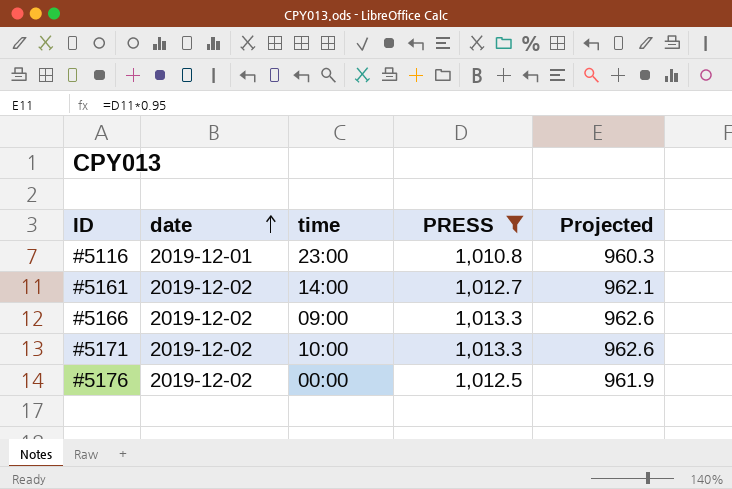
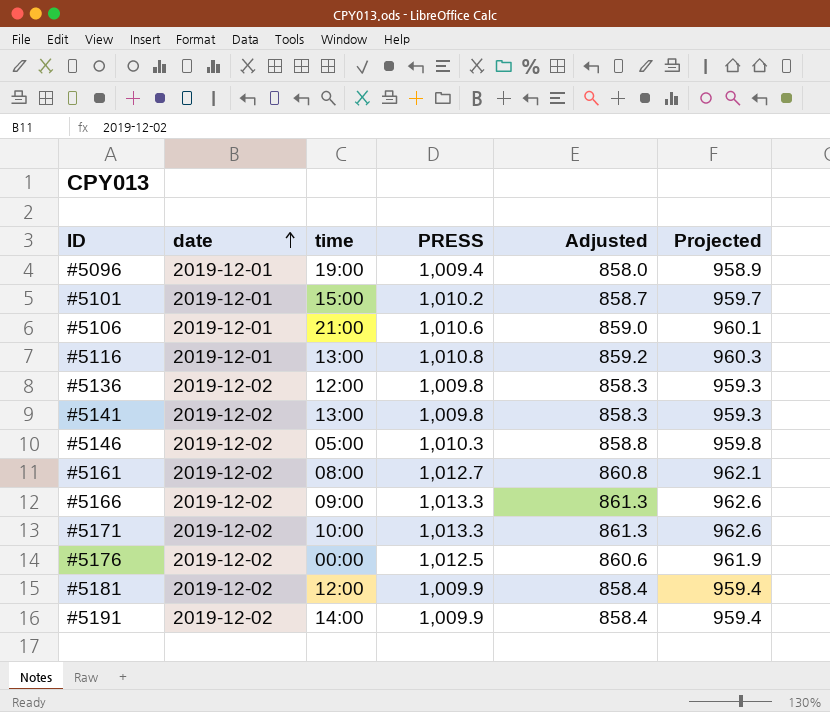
filter: PRESS >= 1,010.8 -> none
column Adjusted | formula: none -> [PRESS] * 0.85
#5116 | time: 23:00 -> 13:00
#5161 | time: 14:00 -> 08:00

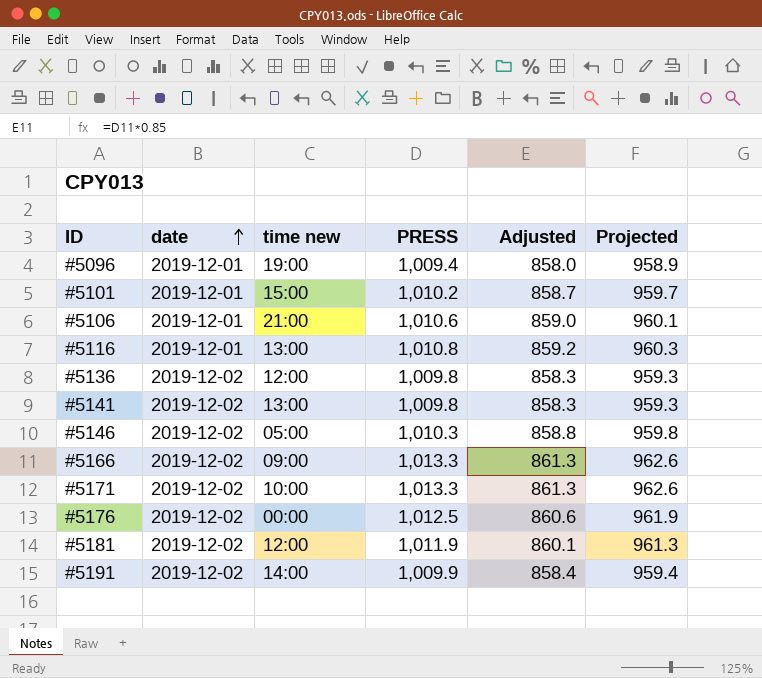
column name: time -> time new
row #5161: 2019-12-02 | 08:00 | 1,012.7 | 860.8 | 962.1 -> none
#5181 | PRESS: 1,009.9 -> 1,011.9
#5181 | Adjusted: 858.4 -> 860.1
#5181 | Projected: 959.4 -> 961.3

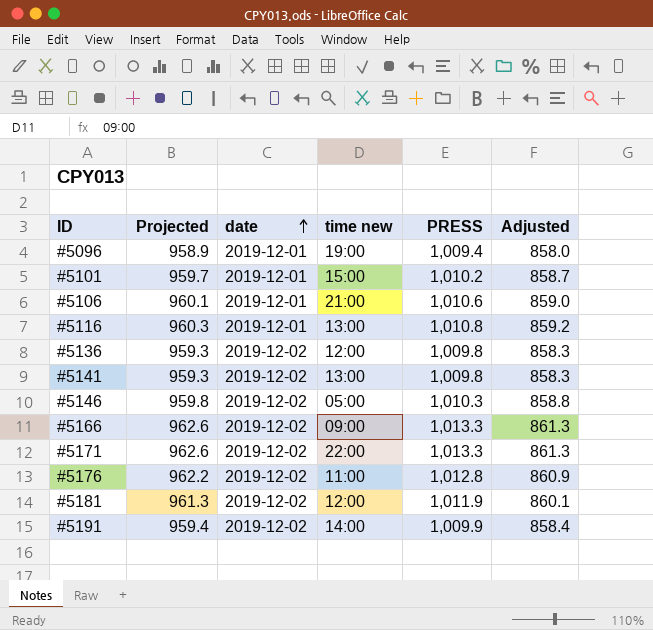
column Projected | position: 6 -> 2
#5171 | time new: 10:00 -> 22:00
#5176 | Projected: 961.9 -> 962.2
#5176 | time new: 00:00 -> 11:00
#5176 | PRESS: 1,012.5 -> 1,012.8
#5176 | Adjusted: 860.6 -> 860.9

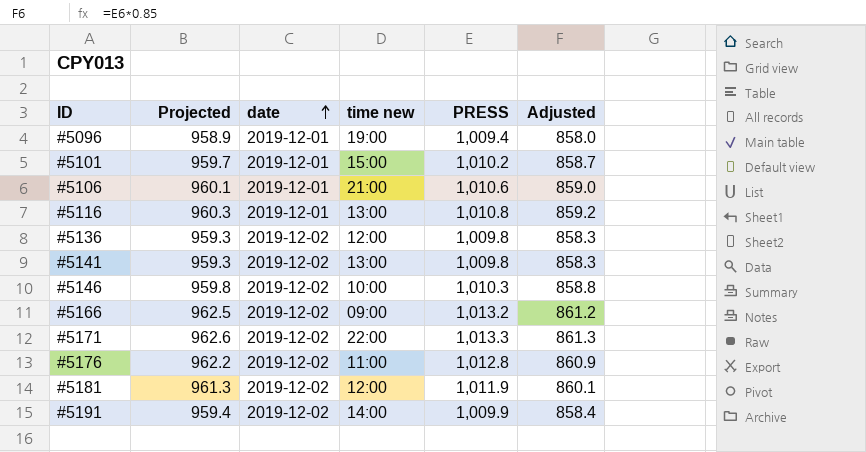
#5146 | time new: 05:00 -> 10:00
#5166 | Projected: 962.6 -> 962.5
#5166 | PRESS: 1,013.3 -> 1,013.2
#5166 | Adjusted: 861.3 -> 861.2

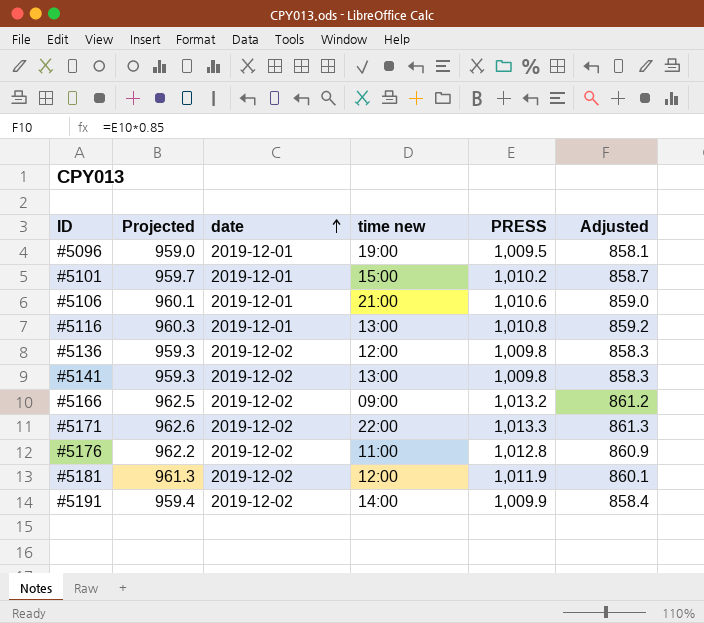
row #5146: 959.8 | 2019-12-02 | 10:00 | 1,010.3 | 858.8 -> none
#5096 | Projected: 958.9 -> 959.0
#5096 | PRESS: 1,009.4 -> 1,009.5
#5096 | Adjusted: 858.0 -> 858.1

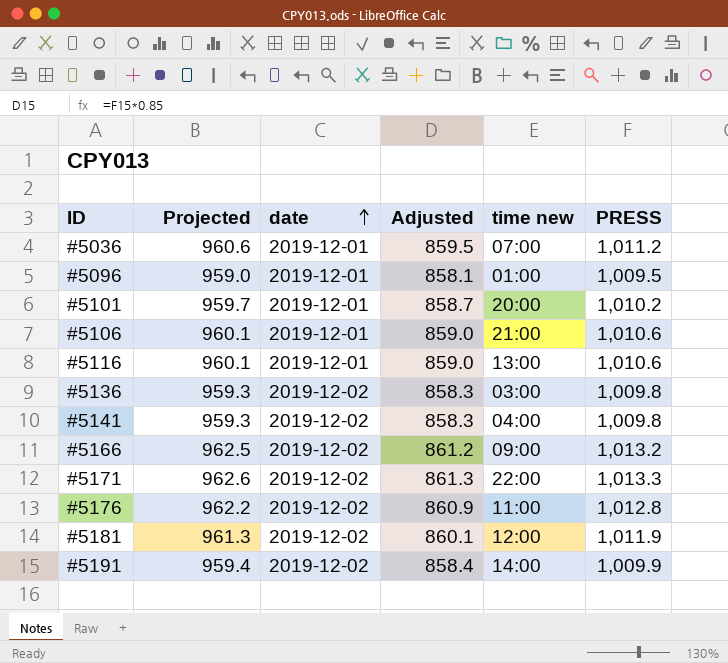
column Adjusted | position: 6 -> 4
row #5036: none -> 960.6 | 2019-12-01 | 859.5 | 07:00 | 1,011.2
#5096 | time new: 19:00 -> 01:00
#5101 | time new: 15:00 -> 20:00
#5116 | Projected: 960.3 -> 960.1
#5116 | Adjusted: 859.2 -> 859.0
#5116 | PRESS: 1,010.8 -> 1,010.6
#5136 | time new: 12:00 -> 03:00
#5141 | time new: 13:00 -> 04:00

